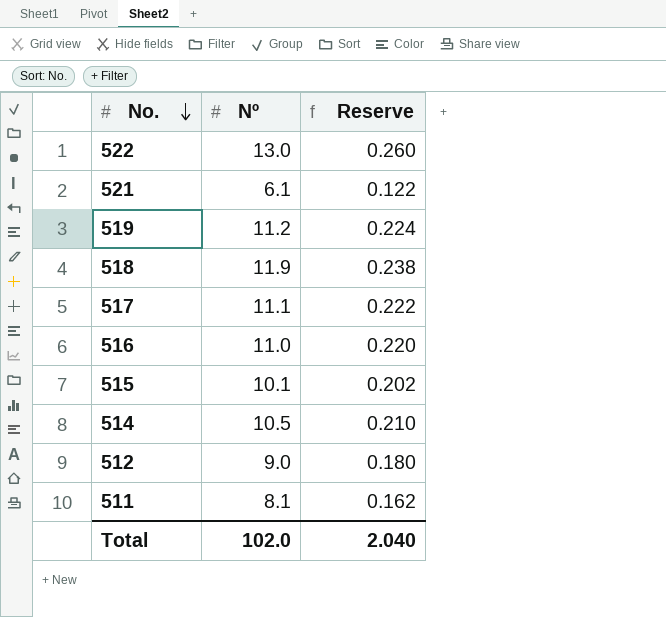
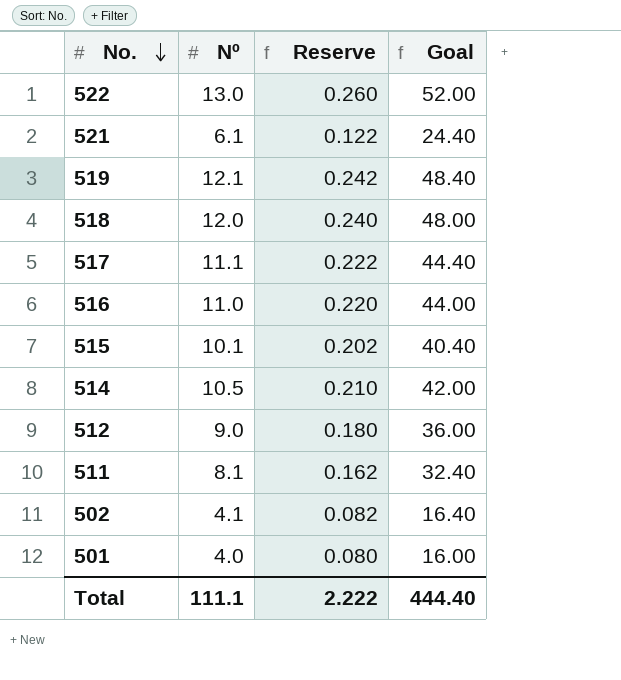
column Goal | formula: none -> [Nº] * 4
519 | Nº: 11.2 -> 12.1
519 | Reserve: 0.224 -> 0.242
518 | Nº: 11.9 -> 12.0
518 | Reserve: 0.238 -> 0.240
row 502: none -> 4.1 | 0.082 | 16.40
row 501: none -> 4.0 | 0.080 | 16.00
Total | Nº: 102.0 -> 111.1
Total | Reserve: 2.040 -> 2.222

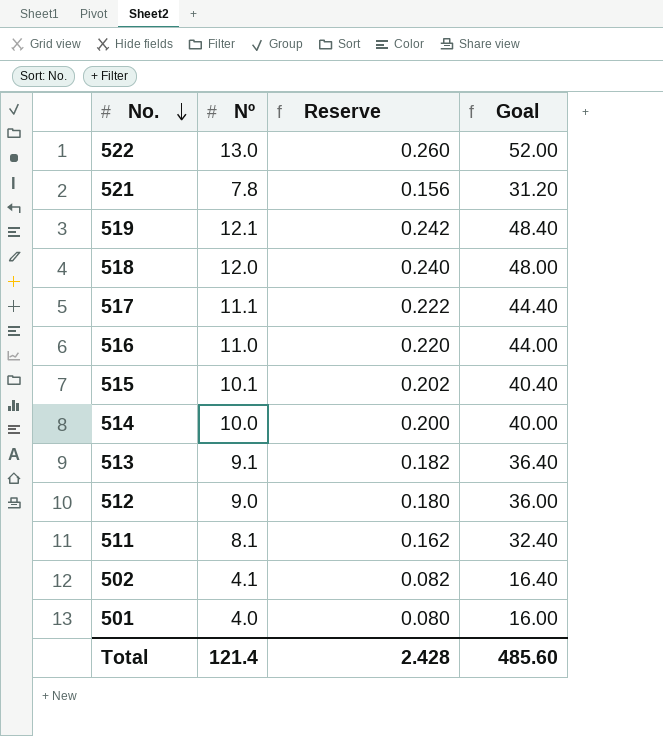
521 | Nº: 6.1 -> 7.8
521 | Reserve: 0.122 -> 0.156
521 | Goal: 24.40 -> 31.20
514 | Nº: 10.5 -> 10.0
514 | Reserve: 0.210 -> 0.200
514 | Goal: 42.00 -> 40.00
row 513: none -> 9.1 | 0.182 | 36.40
Total | Nº: 111.1 -> 121.4
Total | Reserve: 2.222 -> 2.428
Total | Goal: 444.40 -> 485.60

